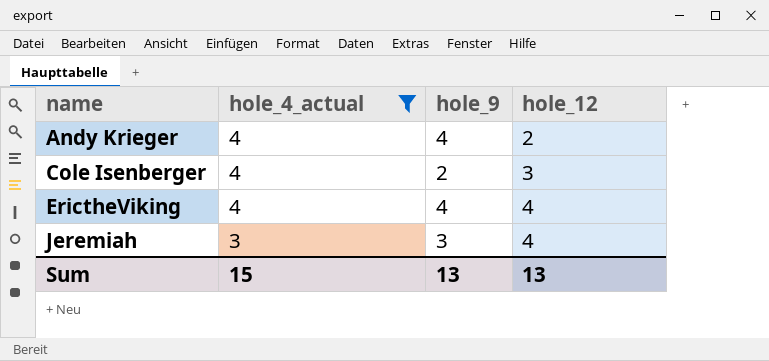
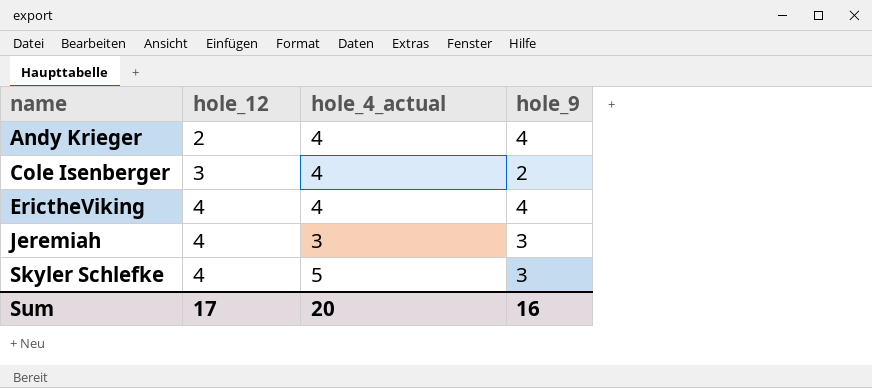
filter: hole_4_actual != 5 -> none
column hole_12 | position: 4 -> 2
Sum | hole_12: 13 -> 17
Sum | hole_4_actual: 15 -> 20
Sum | hole_9: 13 -> 16

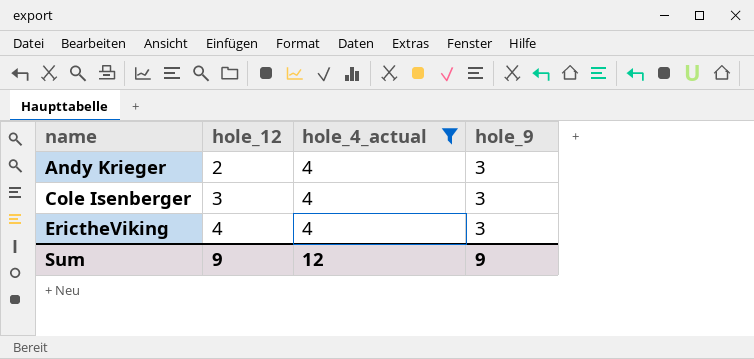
filter: none -> hole_4_actual = 4
Andy Krieger | hole_9: 4 -> 3
Cole Isenberger | hole_9: 2 -> 3
ErictheViking | hole_9: 4 -> 3
Sum | hole_12: 17 -> 9
Sum | hole_4_actual: 20 -> 12
Sum | hole_9: 16 -> 9

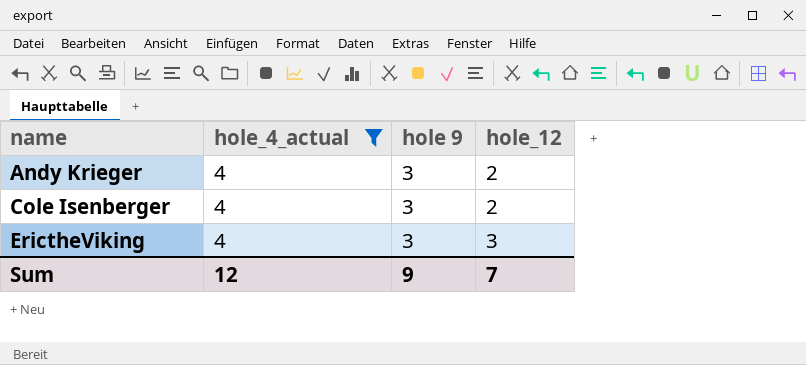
column name: hole_9 -> hole 9
column hole_12 | position: 2 -> 4
Cole Isenberger | hole_12: 3 -> 2
ErictheViking | hole_12: 4 -> 3
Sum | hole_12: 9 -> 7

